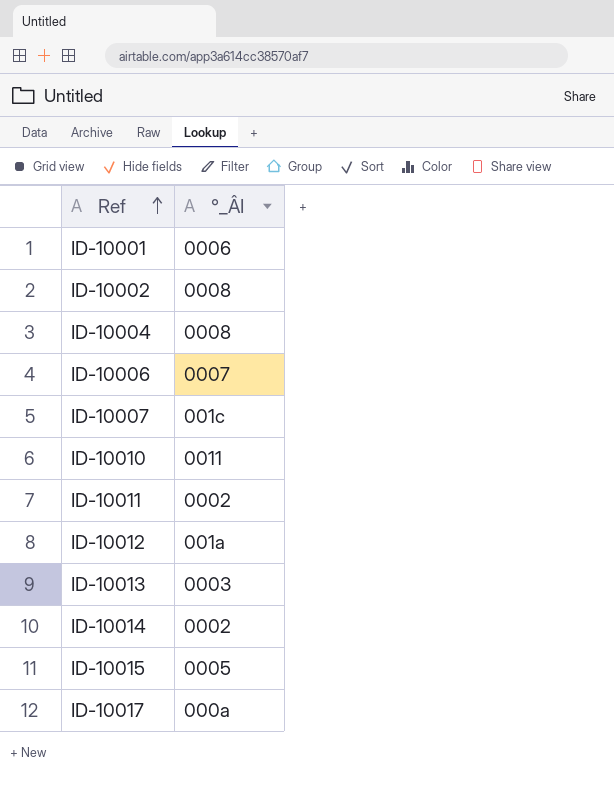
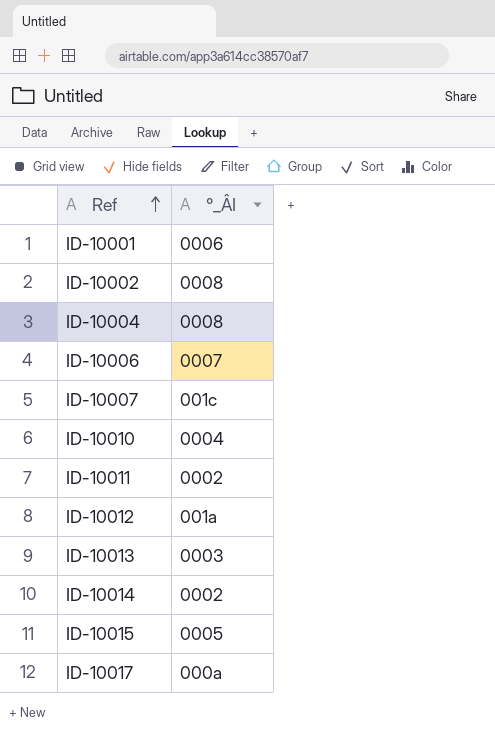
ID-10010 | °_ÂI: 0011 -> 0004

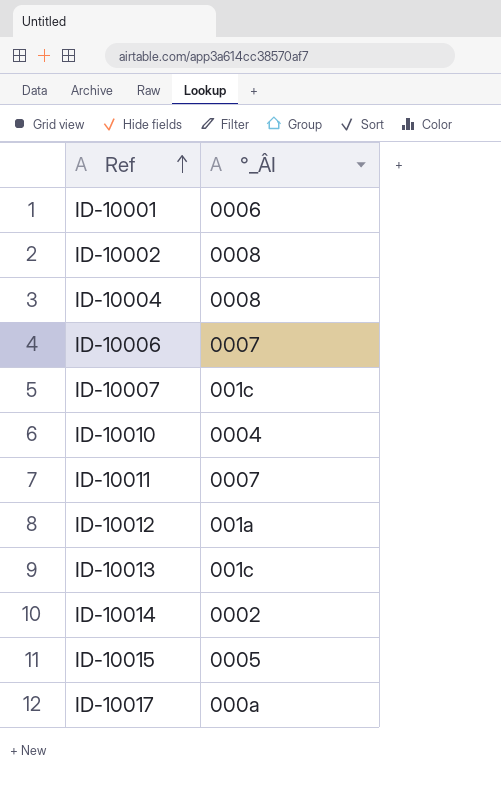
ID-10011 | °_ÂI: 0002 -> 0007
ID-10013 | °_ÂI: 0003 -> 001c

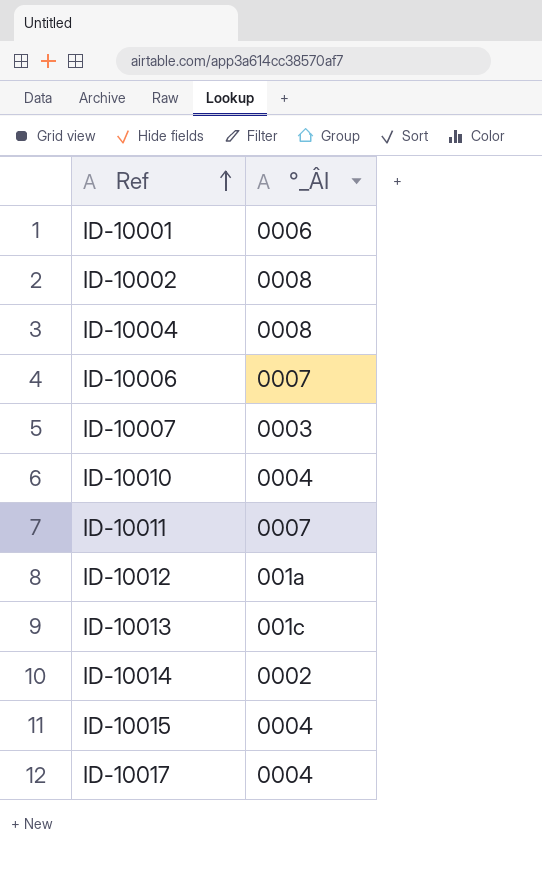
ID-10007 | °_ÂI: 001c -> 0003
ID-10015 | °_ÂI: 0005 -> 0004
ID-10017 | °_ÂI: 000a -> 0004

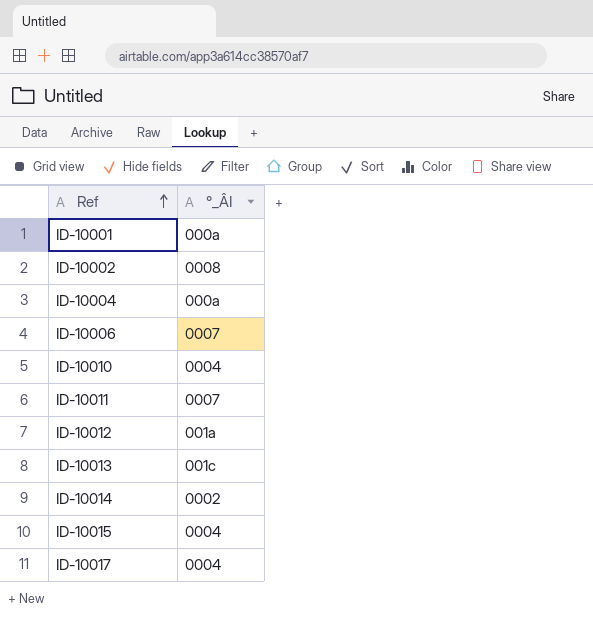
row ID-10007: 0003 -> none
ID-10001 | °_ÂI: 0006 -> 000a
ID-10004 | °_ÂI: 0008 -> 000a

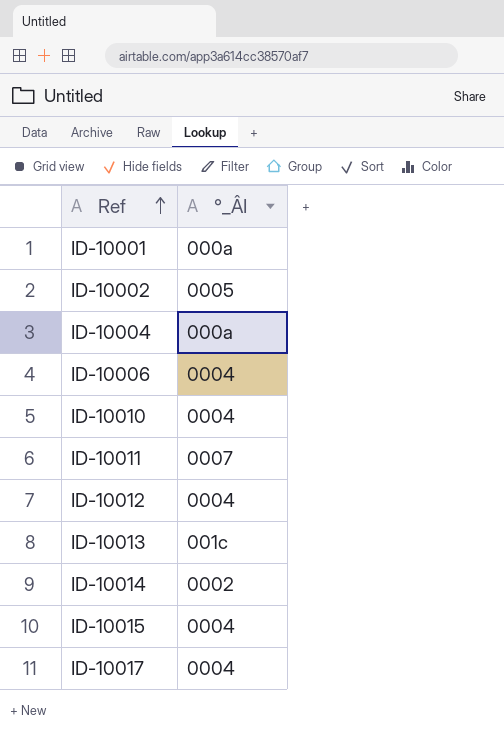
ID-10002 | °_ÂI: 0008 -> 0005
ID-10006 | °_ÂI: 0007 -> 0004
ID-10012 | °_ÂI: 001a -> 0004

